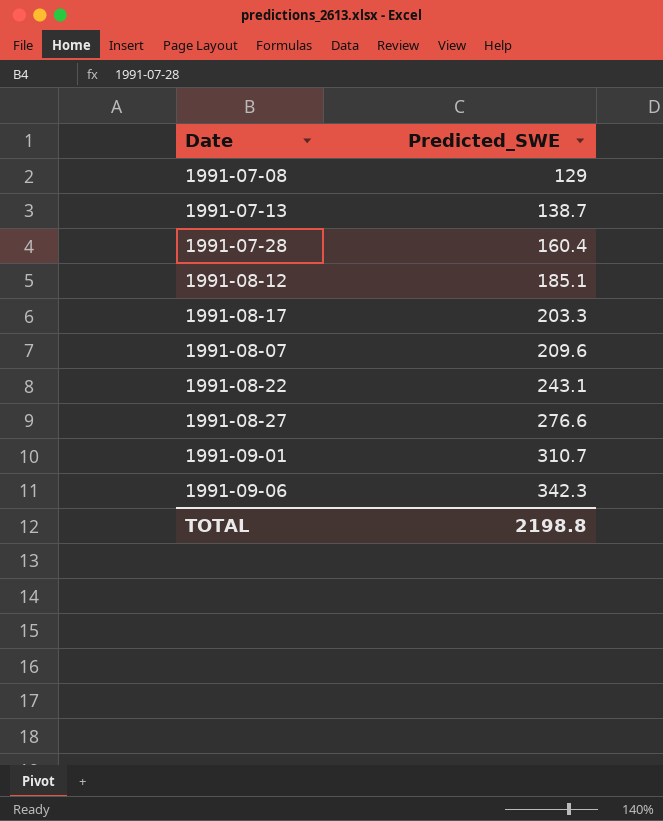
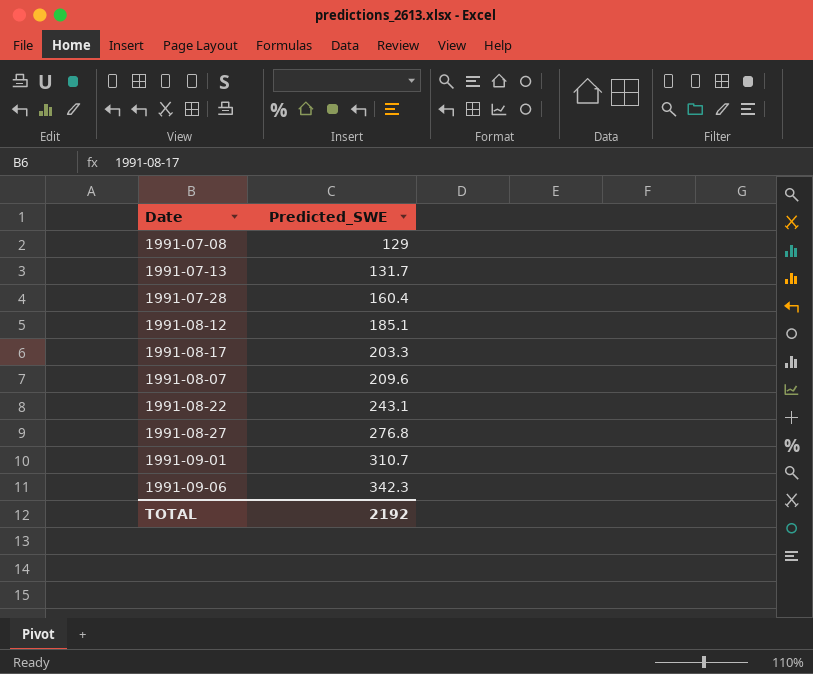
1991-07-13 | Predicted_SWE: 138.7 -> 131.7
1991-08-27 | Predicted_SWE: 276.6 -> 276.8
TOTAL | Predicted_SWE: 2198.8 -> 2192

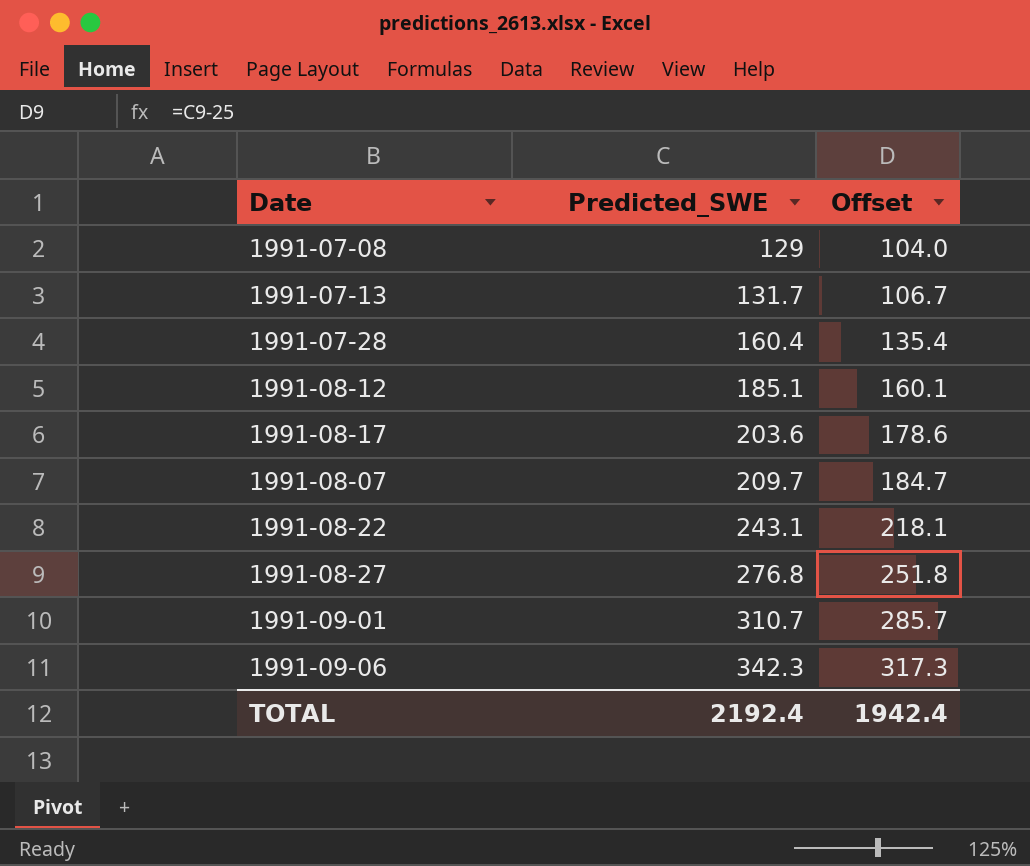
column Offset | formula: none -> [Predicted_SWE] - 25
1991-08-17 | Predicted_SWE: 203.3 -> 203.6
1991-08-07 | Predicted_SWE: 209.6 -> 209.7
TOTAL | Predicted_SWE: 2192 -> 2192.4

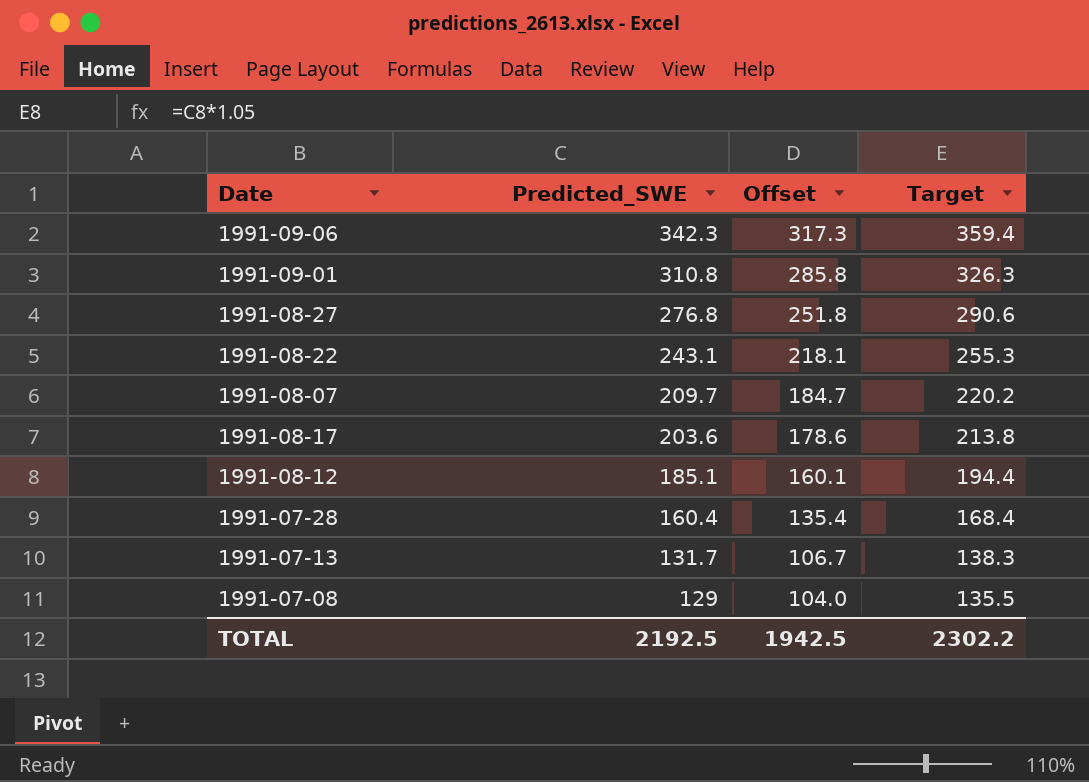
row order: Predicted_SWE ascending -> Predicted_SWE descending
column Target | formula: none -> [Predicted_SWE] * 1.05
1991-09-01 | Predicted_SWE: 310.7 -> 310.8
1991-09-01 | Offset: 285.7 -> 285.8
TOTAL | Predicted_SWE: 2192.4 -> 2192.5
TOTAL | Offset: 1942.4 -> 1942.5

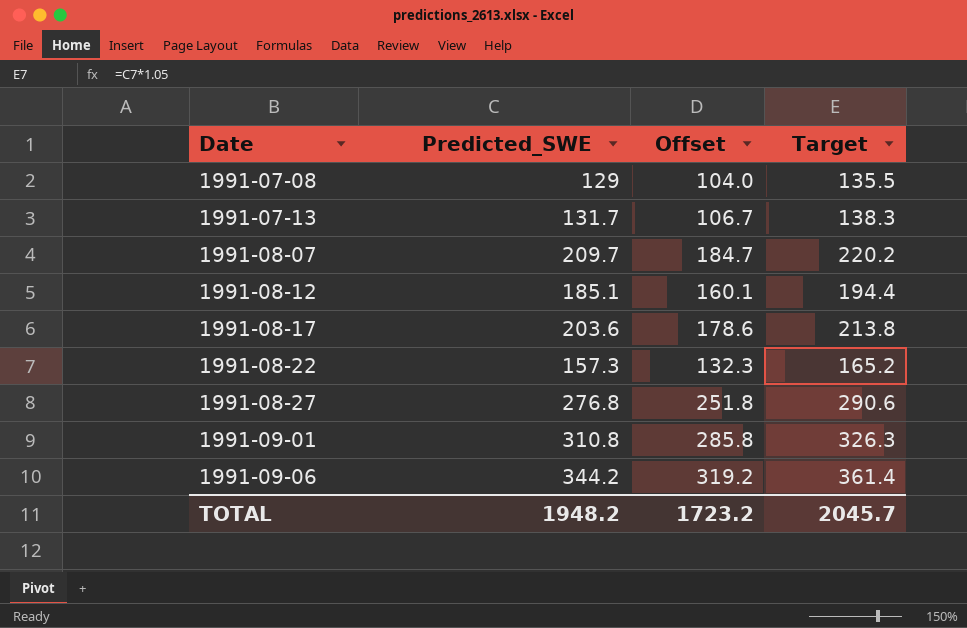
row order: Predicted_SWE descending -> Date ascending
row 1991-07-28: 160.4 | 135.4 | 168.4 -> none
1991-08-22 | Predicted_SWE: 243.1 -> 157.3
1991-08-22 | Offset: 218.1 -> 132.3
1991-08-22 | Target: 255.3 -> 165.2
1991-09-06 | Predicted_SWE: 342.3 -> 344.2
1991-09-06 | Offset: 317.3 -> 319.2
1991-09-06 | Target: 359.4 -> 361.4
TOTAL | Predicted_SWE: 2192.5 -> 1948.2
TOTAL | Offset: 1942.5 -> 1723.2
TOTAL | Target: 2302.2 -> 2045.7

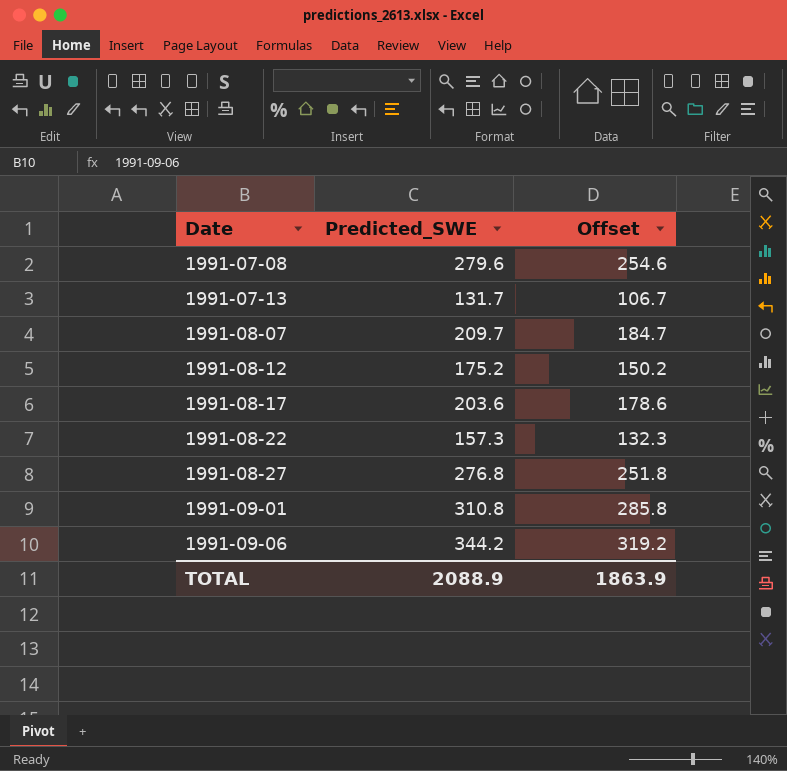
column Target | formula: [Predicted_SWE] * 1.05 -> none
1991-07-08 | Predicted_SWE: 129 -> 279.6
1991-07-08 | Offset: 104.0 -> 254.6
1991-08-12 | Predicted_SWE: 185.1 -> 175.2
1991-08-12 | Offset: 160.1 -> 150.2
TOTAL | Predicted_SWE: 1948.2 -> 2088.9
TOTAL | Offset: 1723.2 -> 1863.9

